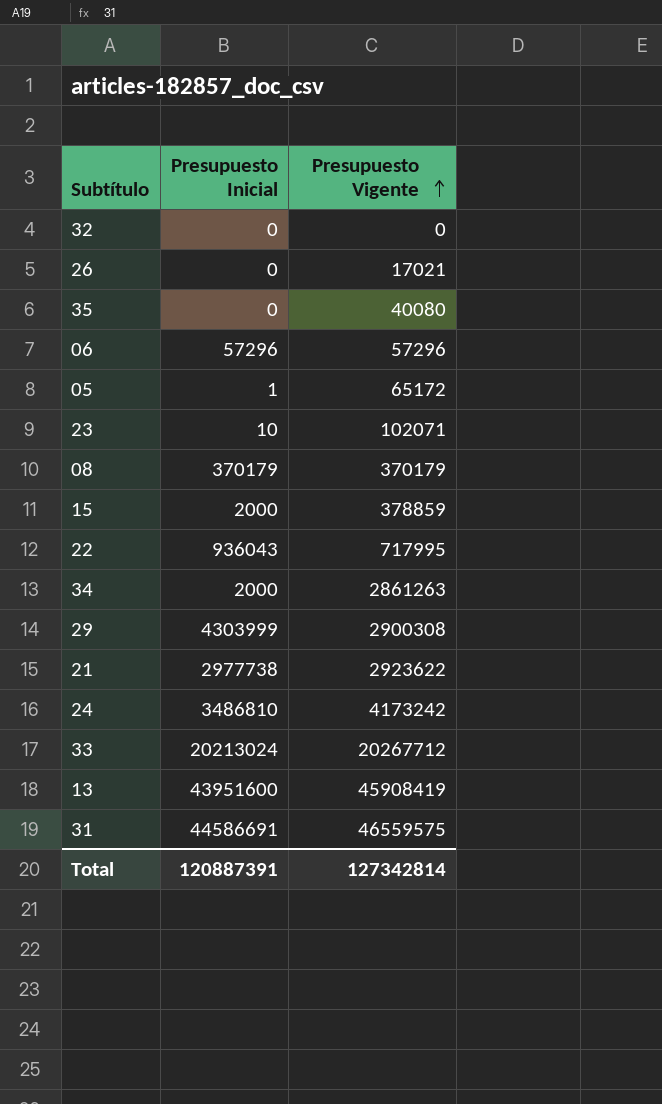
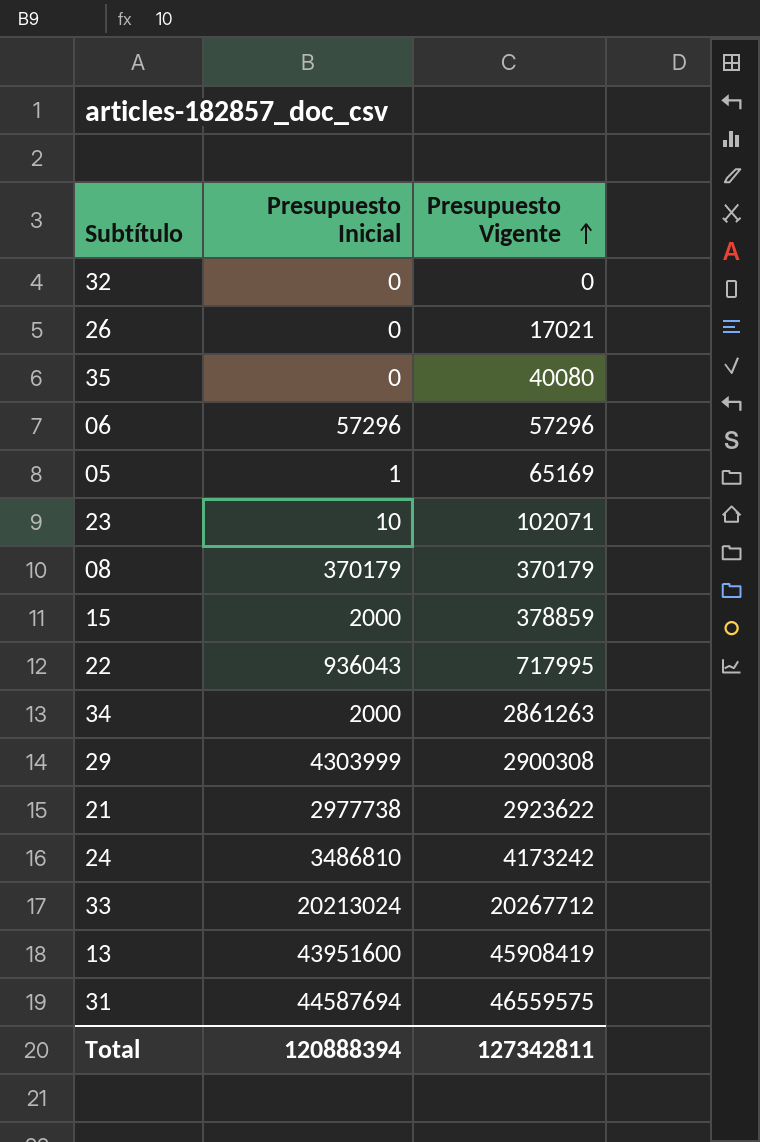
05 | Presupuesto Vigente: 65172 -> 65169
31 | Presupuesto Inicial: 44586691 -> 44587694
Total | Presupuesto Inicial: 120887391 -> 120888394
Total | Presupuesto Vigente: 127342814 -> 127342811

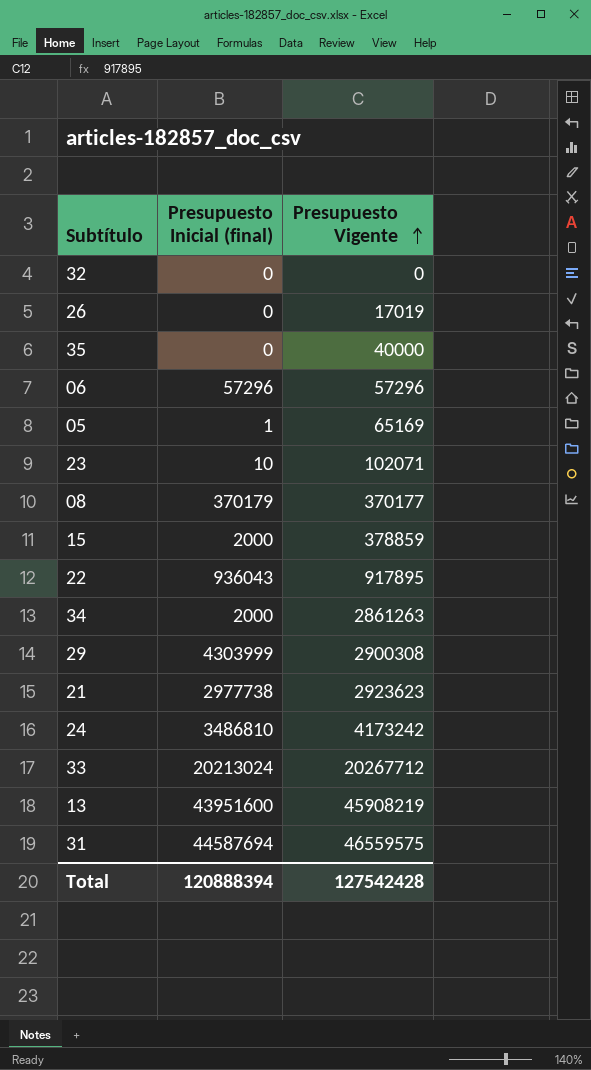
column name: Presupuesto Inicial -> Presupuesto Inicial (final)
26 | Presupuesto Vigente: 17021 -> 17019
35 | Presupuesto Vigente: 40080 -> 40000
08 | Presupuesto Vigente: 370179 -> 370177
22 | Presupuesto Vigente: 717995 -> 917895
21 | Presupuesto Vigente: 2923622 -> 2923623
13 | Presupuesto Vigente: 45908419 -> 45908219
Total | Presupuesto Vigente: 127342811 -> 127542428

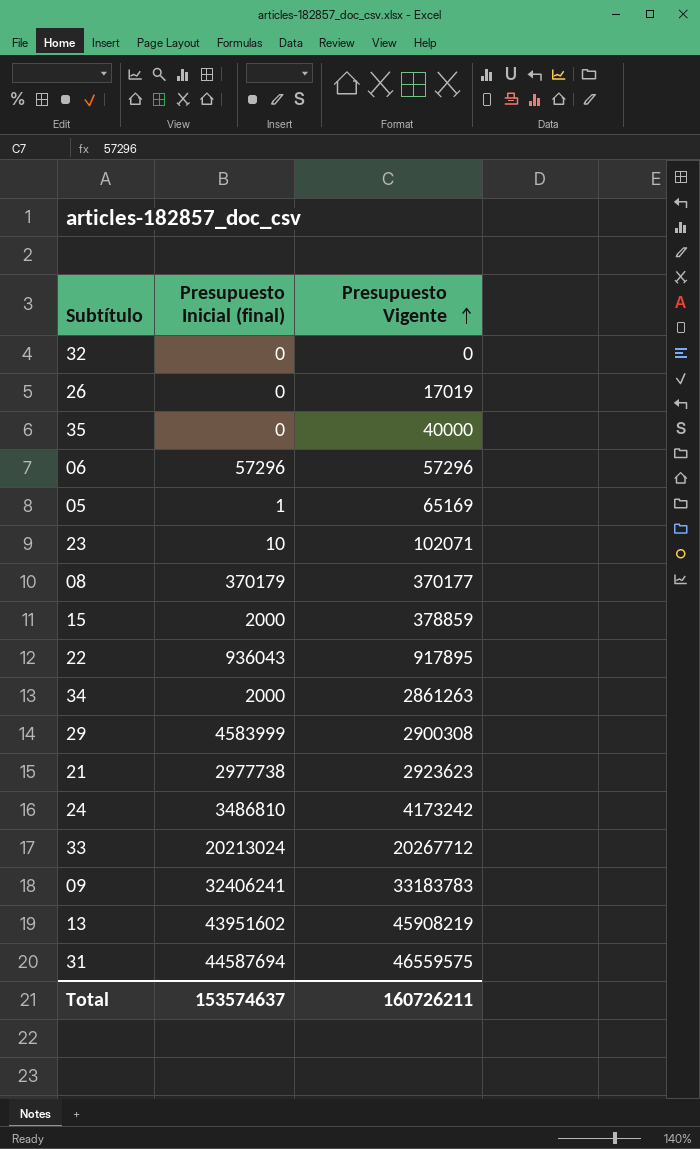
29 | Presupuesto Inicial (final): 4303999 -> 4583999
row 09: none -> 32406241 | 33183783
13 | Presupuesto Inicial (final): 43951600 -> 43951602
Total | Presupuesto Inicial (final): 120888394 -> 153574637
Total | Presupuesto Vigente: 127542428 -> 160726211

